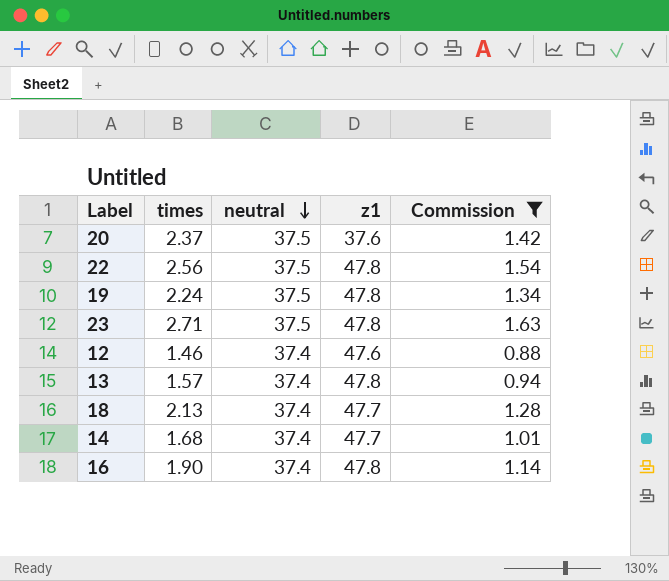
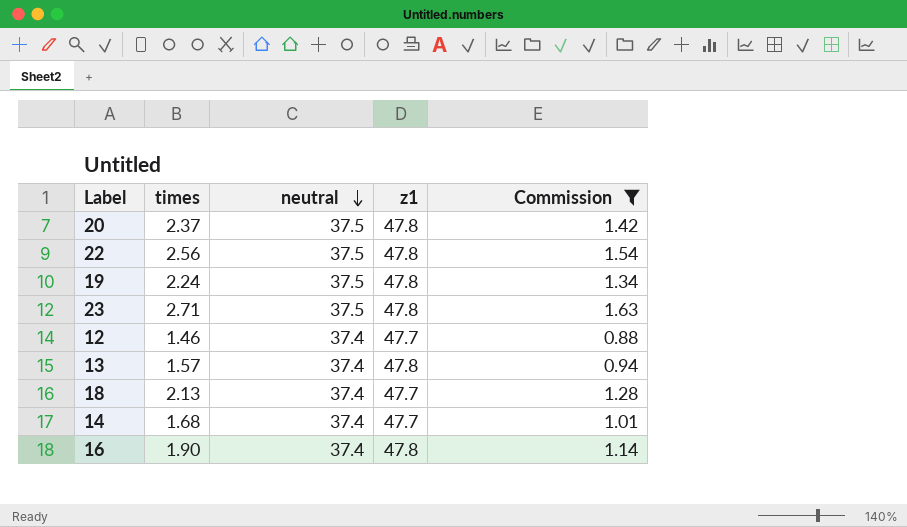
20 | z1: 37.6 -> 47.8
12 | z1: 47.6 -> 47.7

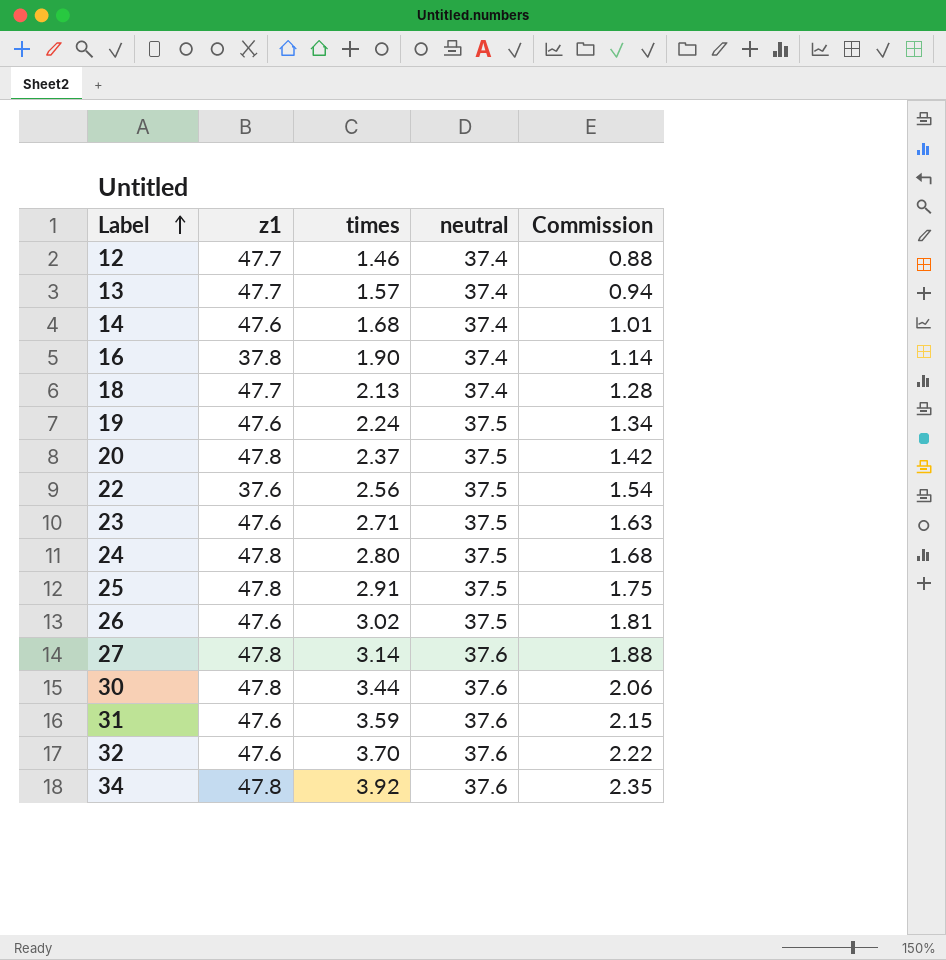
filter: Commission <= 1.63 -> none
row order: neutral descending -> Label ascending
column z1 | position: 4 -> 2
13 | z1: 47.8 -> 47.7
14 | z1: 47.7 -> 47.6
16 | z1: 47.8 -> 37.8
19 | z1: 47.8 -> 47.6
22 | z1: 47.8 -> 37.6
23 | z1: 47.8 -> 47.6

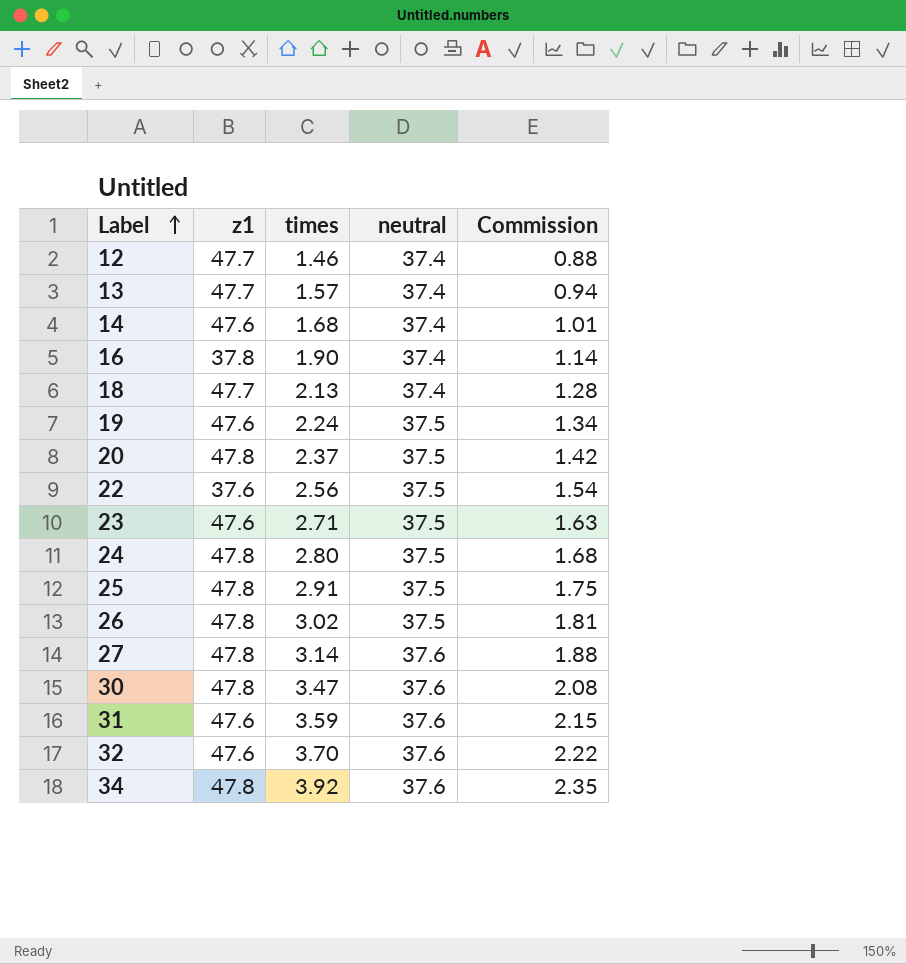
26 | z1: 47.6 -> 47.8
30 | times: 3.44 -> 3.47
30 | Commission: 2.06 -> 2.08

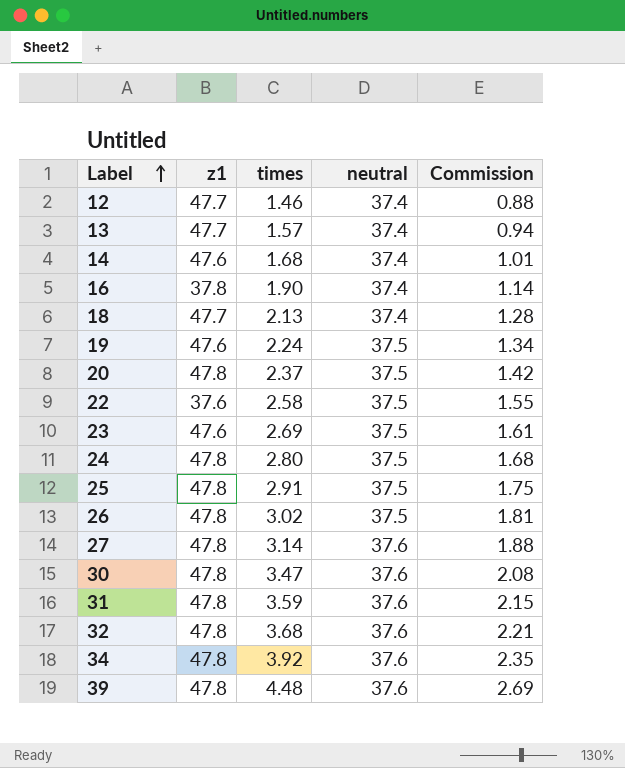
22 | times: 2.56 -> 2.58
22 | Commission: 1.54 -> 1.55
23 | times: 2.71 -> 2.69
23 | Commission: 1.63 -> 1.61
31 | z1: 47.6 -> 47.8
32 | z1: 47.6 -> 47.8
32 | times: 3.70 -> 3.68
32 | Commission: 2.22 -> 2.21
row 39: none -> 47.8 | 4.48 | 37.6 | 2.69

